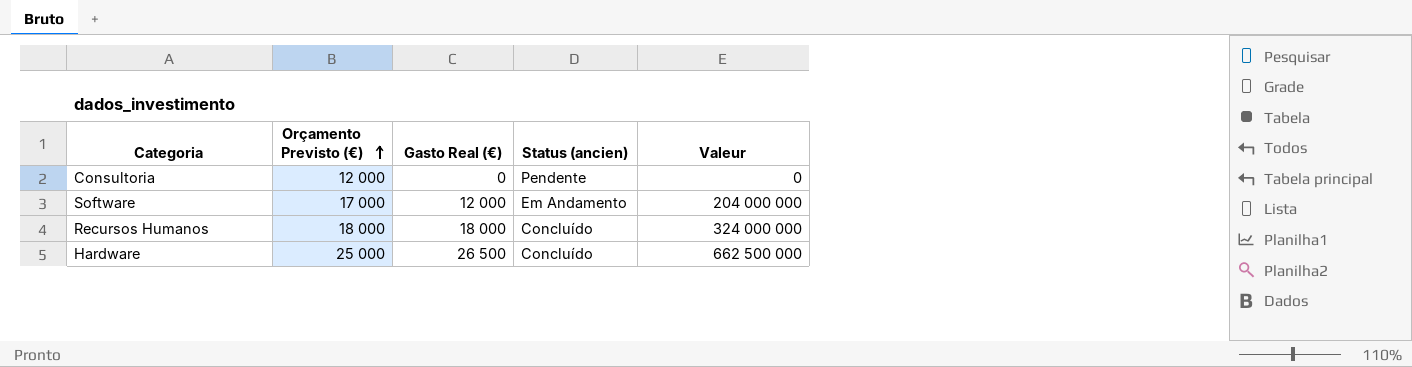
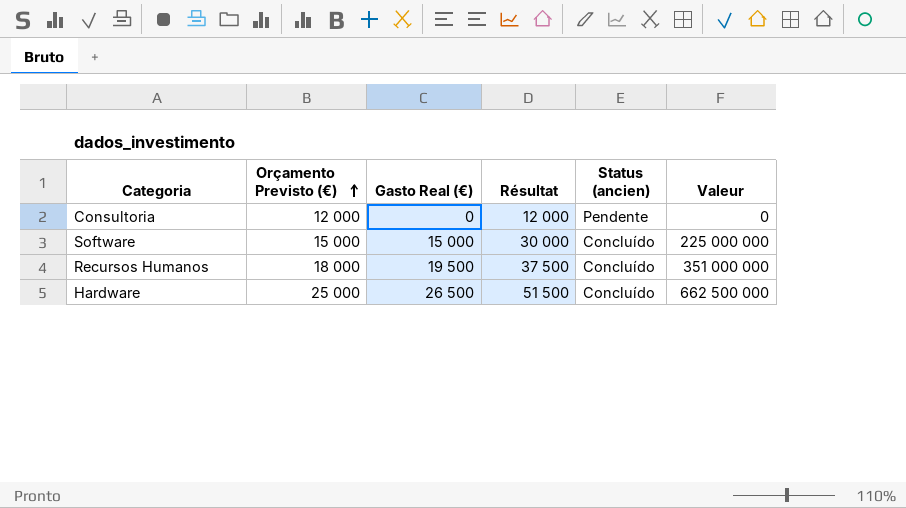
column Résultat | formula: none -> [Orçamento Previsto (€)] + [Gasto Real (€)]
Software | Orçamento Previsto (€): 17 000 -> 15 000
Software | Gasto Real (€): 12 000 -> 15 000
Software | Status (ancien): Em Andamento -> Concluído
Software | Valeur: 204 000 000 -> 225 000 000
Recursos Humanos | Gasto Real (€): 18 000 -> 19 500
Recursos Humanos | Valeur: 324 000 000 -> 351 000 000

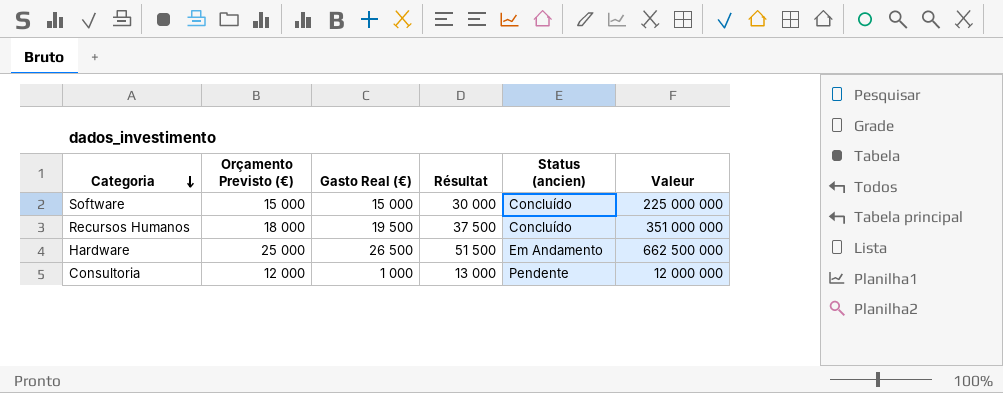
row order: Orçamento Previsto (€) ascending -> Categoria descending
Hardware | Status (ancien): Concluído -> Em Andamento
Consultoria | Gasto Real (€): 0 -> 1 000
Consultoria | Résultat: 12 000 -> 13 000
Consultoria | Valeur: 0 -> 12 000 000

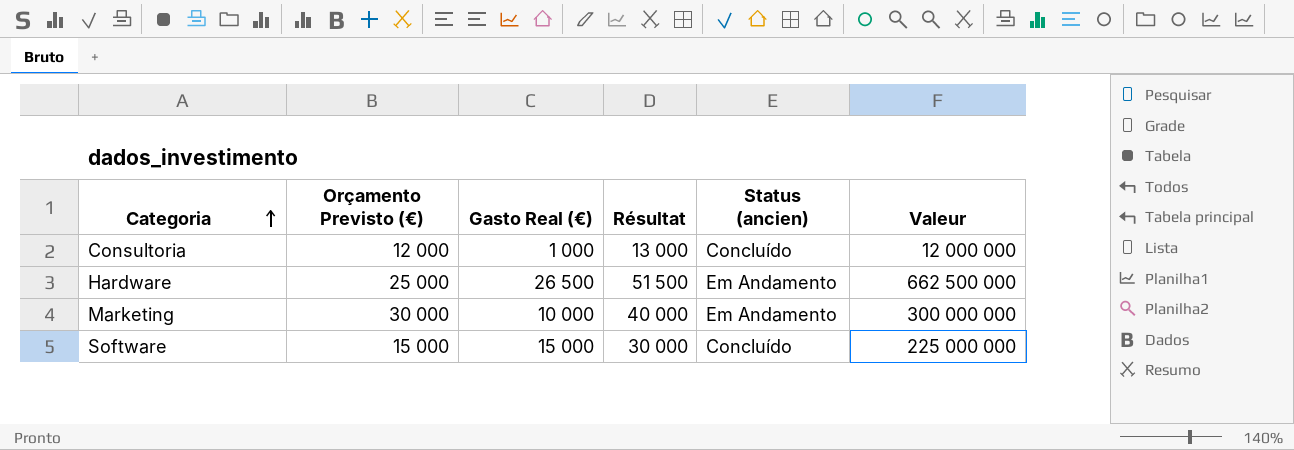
row order: Categoria descending -> Categoria ascending
row Recursos Humanos: 18 000 | 19 500 | 37 500 | Concluído | 351 000 000 -> none
Consultoria | Status (ancien): Pendente -> Concluído
row Marketing: none -> 30 000 | 10 000 | 40 000 | Em Andamento | 300 000 000

